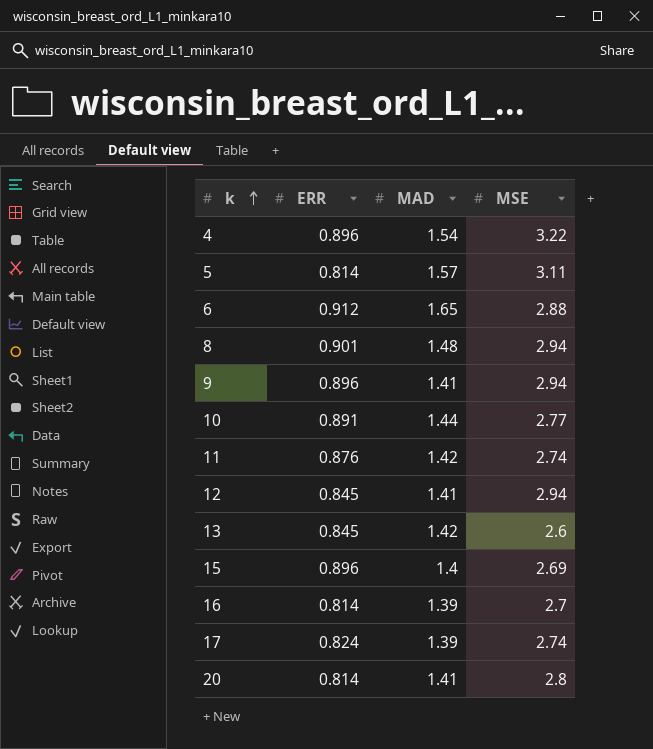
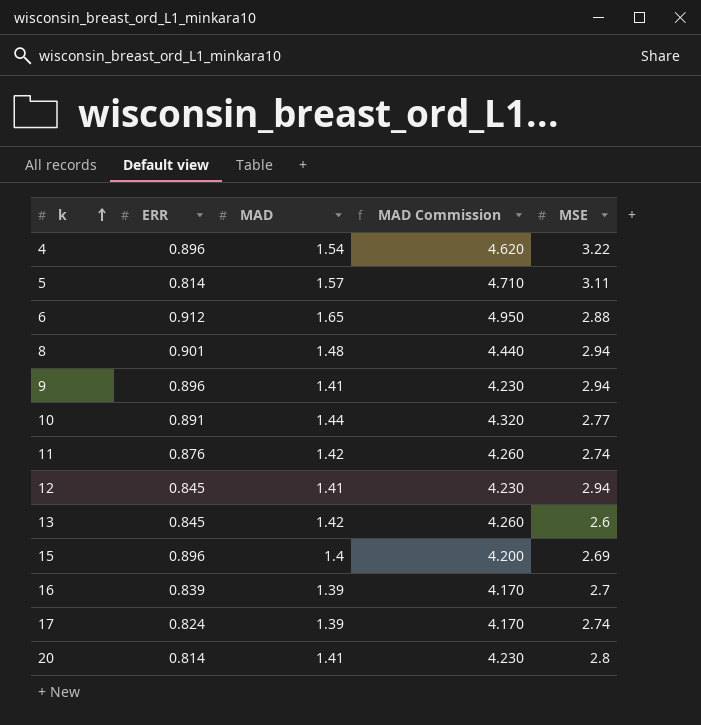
column MAD Commission | formula: none -> [MAD] * 3
16 | ERR: 0.814 -> 0.839

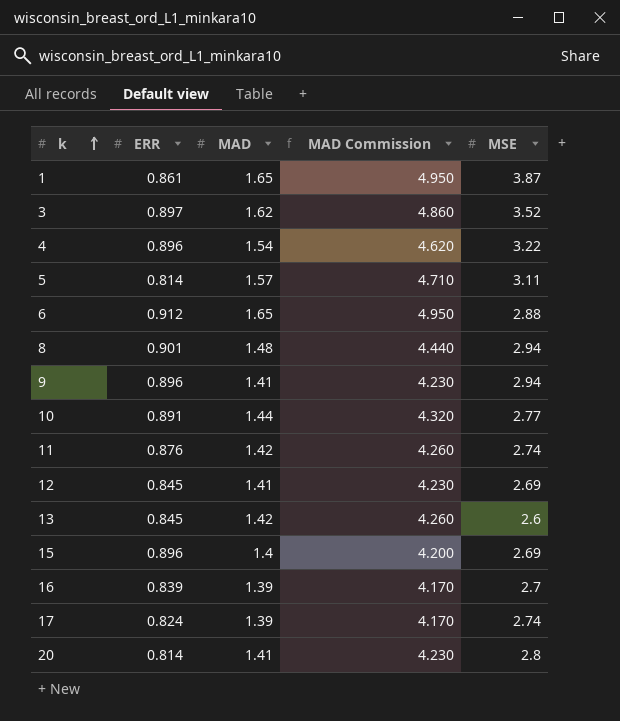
row 1: none -> 0.861 | 1.65 | 4.950 | 3.87
row 3: none -> 0.897 | 1.62 | 4.860 | 3.52
12 | MSE: 2.94 -> 2.69

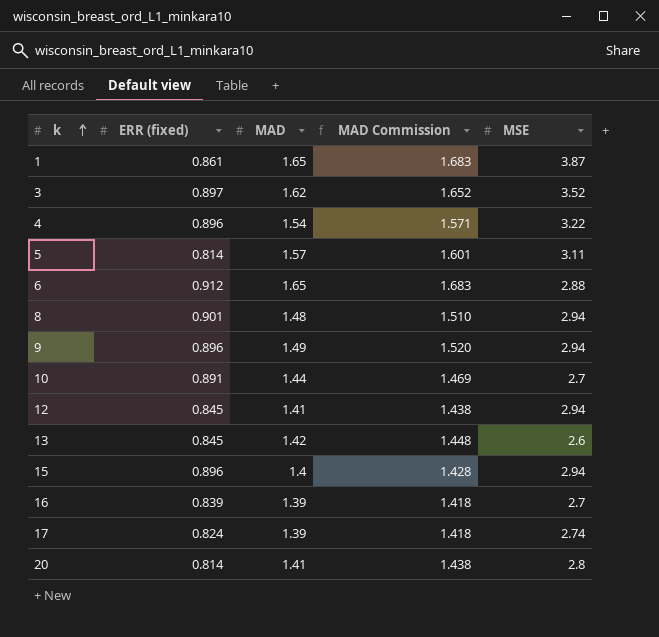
column name: ERR -> ERR (fixed)
column MAD Commission | formula: [MAD] * 3 -> [MAD] * 1.02
row 11: 0.876 | 1.42 | 4.260 | 2.74 -> none
9 | MAD: 1.41 -> 1.49
10 | MSE: 2.77 -> 2.7
12 | MSE: 2.69 -> 2.94
15 | MSE: 2.69 -> 2.94

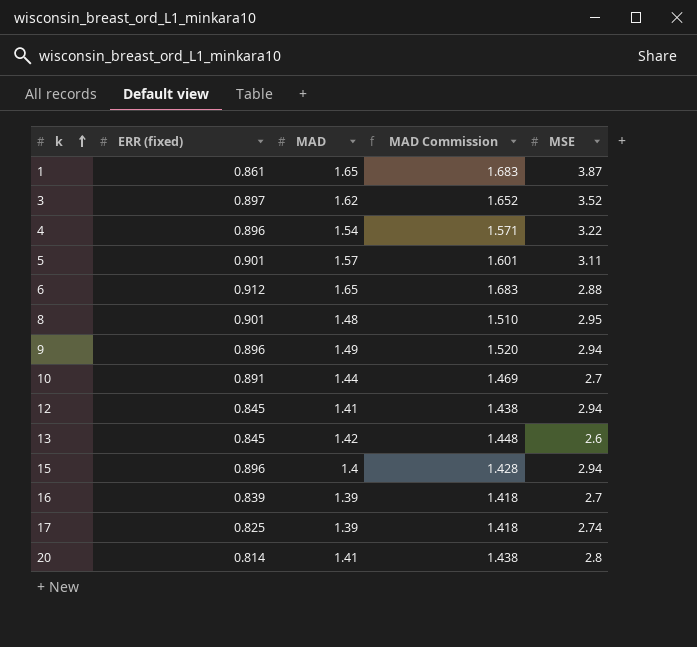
5 | ERR (fixed): 0.814 -> 0.901
8 | MSE: 2.94 -> 2.95
17 | ERR (fixed): 0.824 -> 0.825

